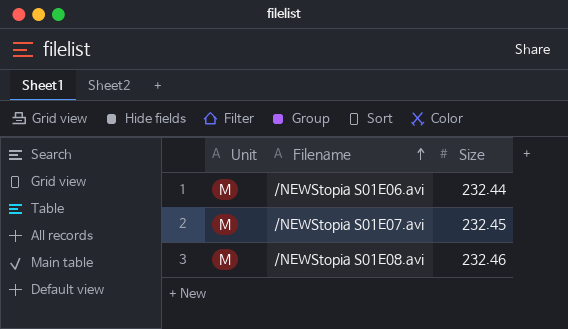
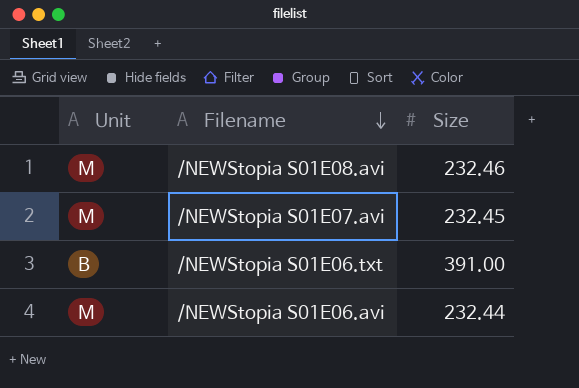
row order: Filename ascending -> Filename descending
row /NEWStopia S01E06.txt: none -> B | 391.00

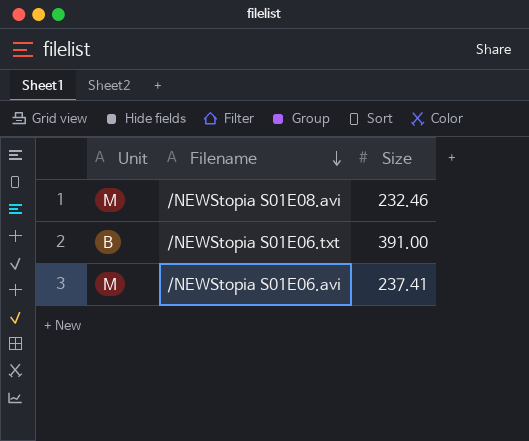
row /NEWStopia S01E07.avi: M | 232.45 -> none
/NEWStopia S01E06.avi | Size: 232.44 -> 237.41

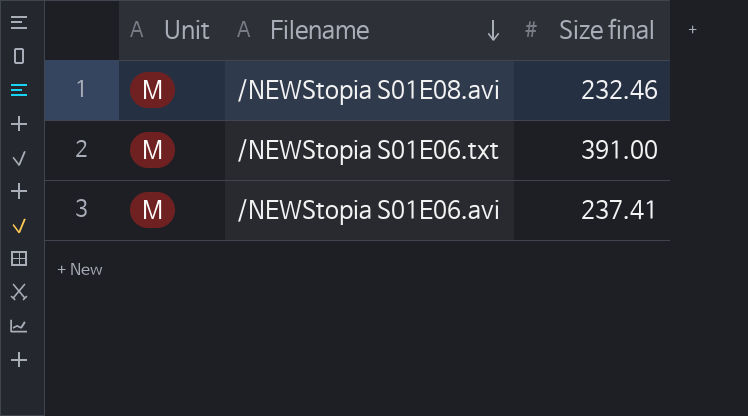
column name: Size -> Size final
/NEWStopia S01E06.txt | Unit: B -> M

